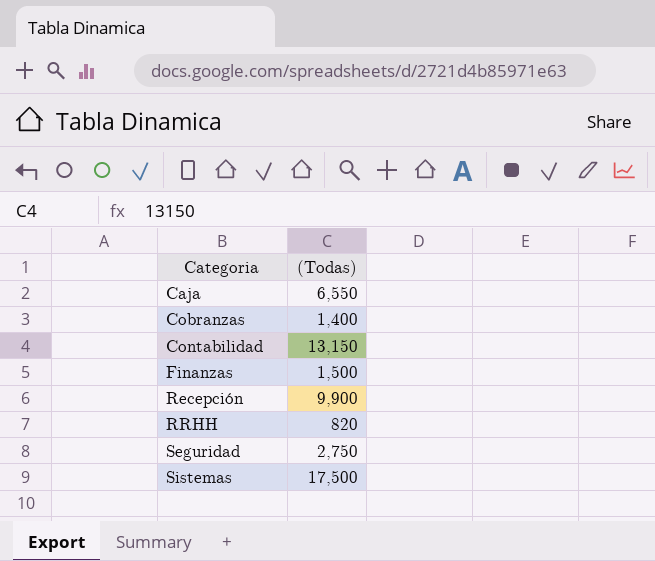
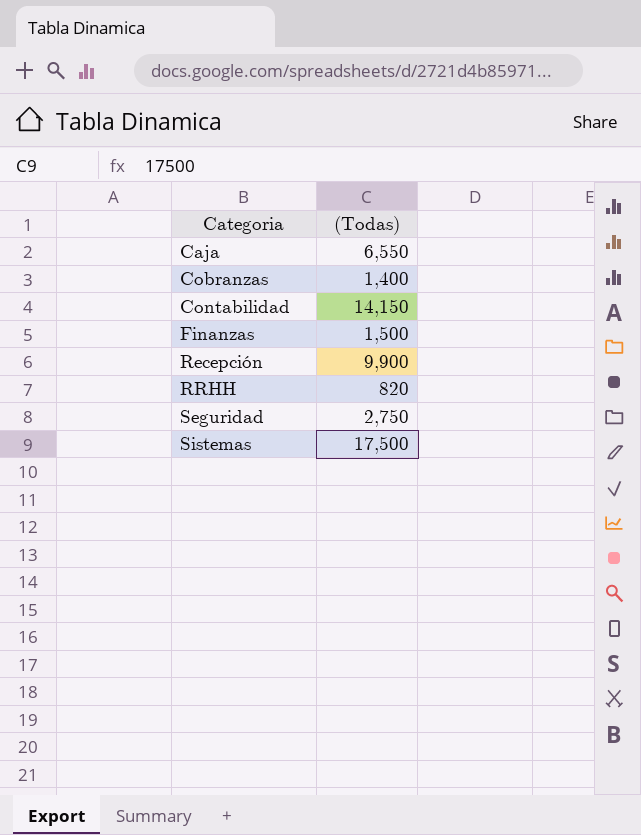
Contabilidad | (Todas): 13,150 -> 14,150

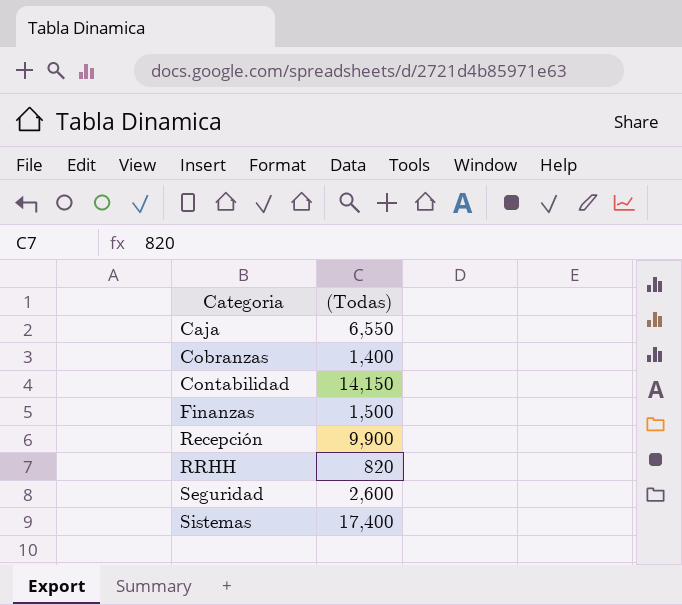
Seguridad | (Todas): 2,750 -> 2,600
Sistemas | (Todas): 17,500 -> 17,400

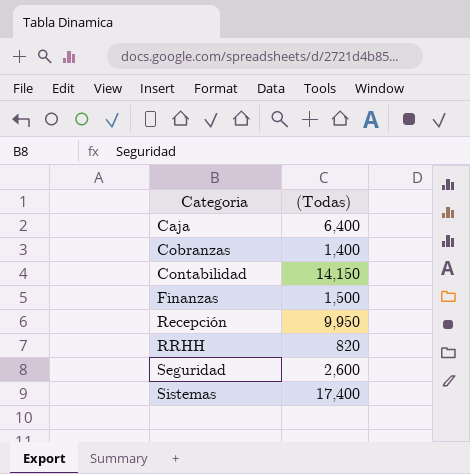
Caja | (Todas): 6,550 -> 6,400
Recepción | (Todas): 9,900 -> 9,950

